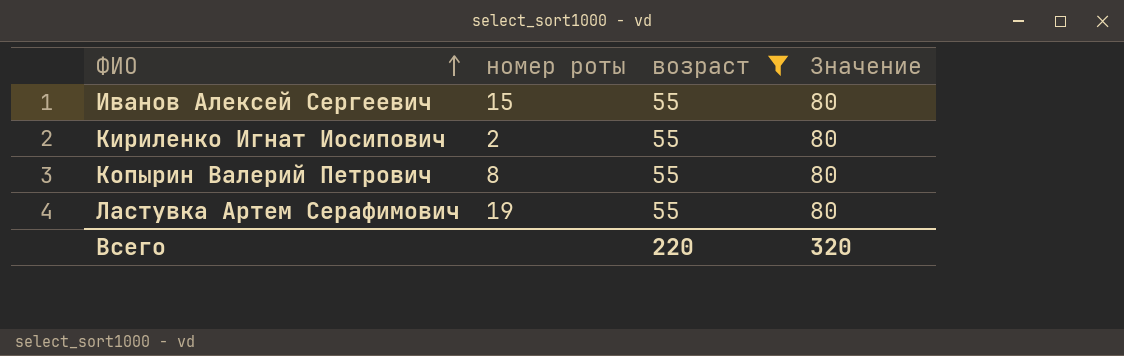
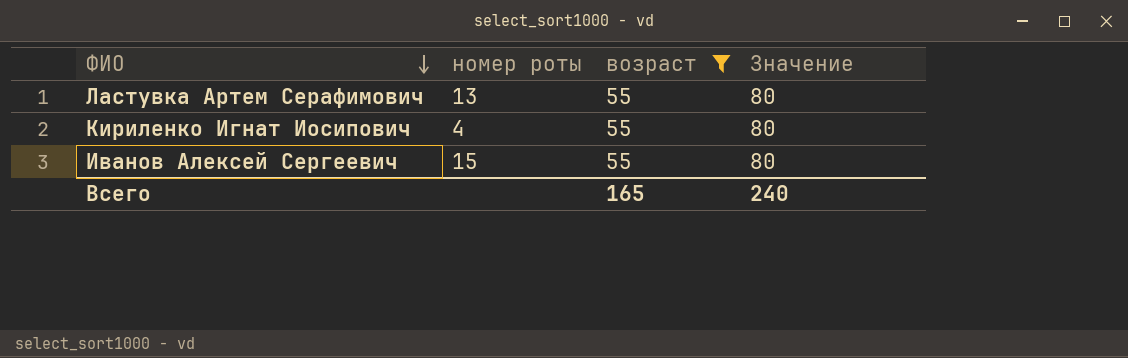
row order: ФИО ascending -> ФИО descending
row Копырин Валерий Петрович: 8 | 55 | 80 -> none
Ластувка Артем Серафимович | номер роты: 19 -> 13
Кириленко Игнат Иосипович | номер роты: 2 -> 4
Всего | возраст: 220 -> 165
Всего | Значение: 320 -> 240

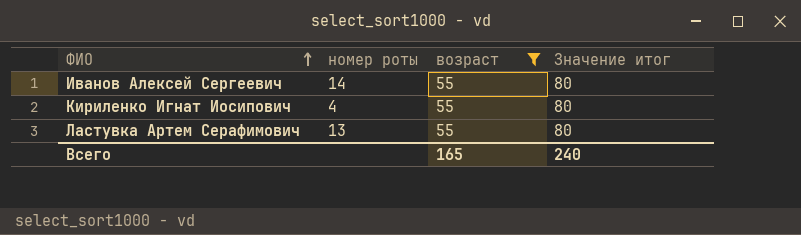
row order: ФИО descending -> ФИО ascending
column name: Значение -> Значение итог
Иванов Алексей Сергеевич | номер роты: 15 -> 14

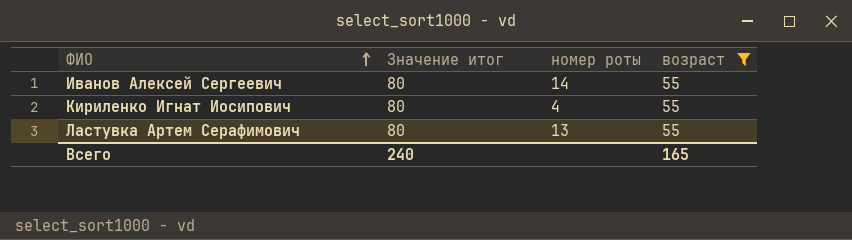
column Значение итог | position: 4 -> 2

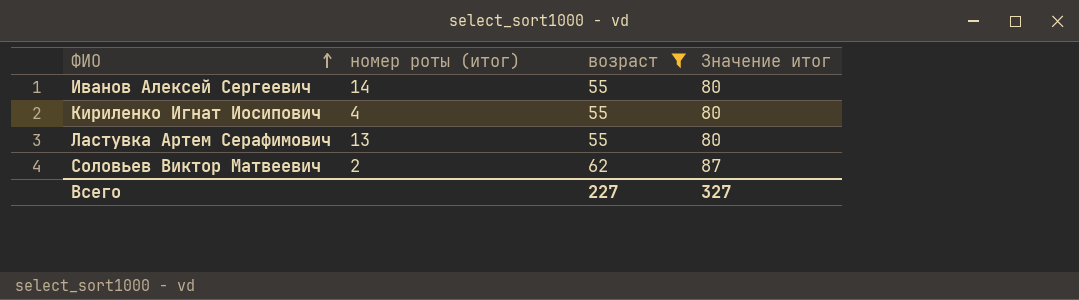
column name: номер роты -> номер роты (итог)
column Значение итог | position: 2 -> 4
row Соловьев Виктор Матвеевич: none -> 2 | 62 | 87
Всего | возраст: 165 -> 227
Всего | Значение итог: 240 -> 327

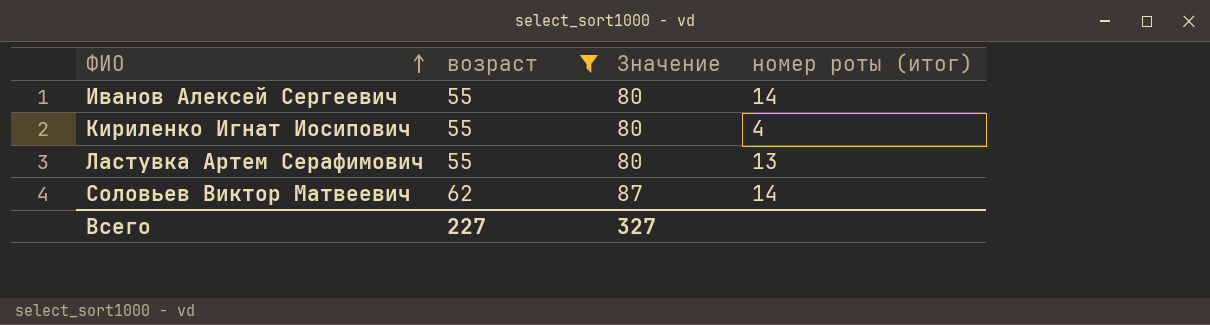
column name: Значение итог -> Значение
column номер роты (итог) | position: 2 -> 4
Соловьев Виктор Матвеевич | номер роты (итог): 2 -> 14

